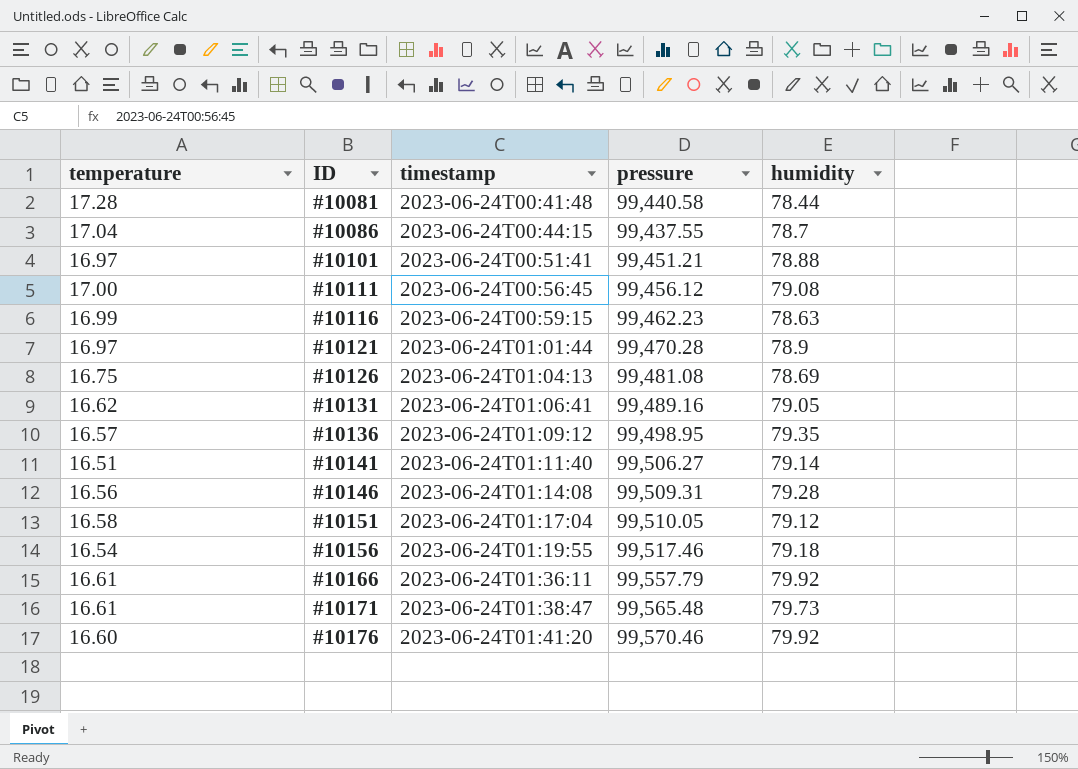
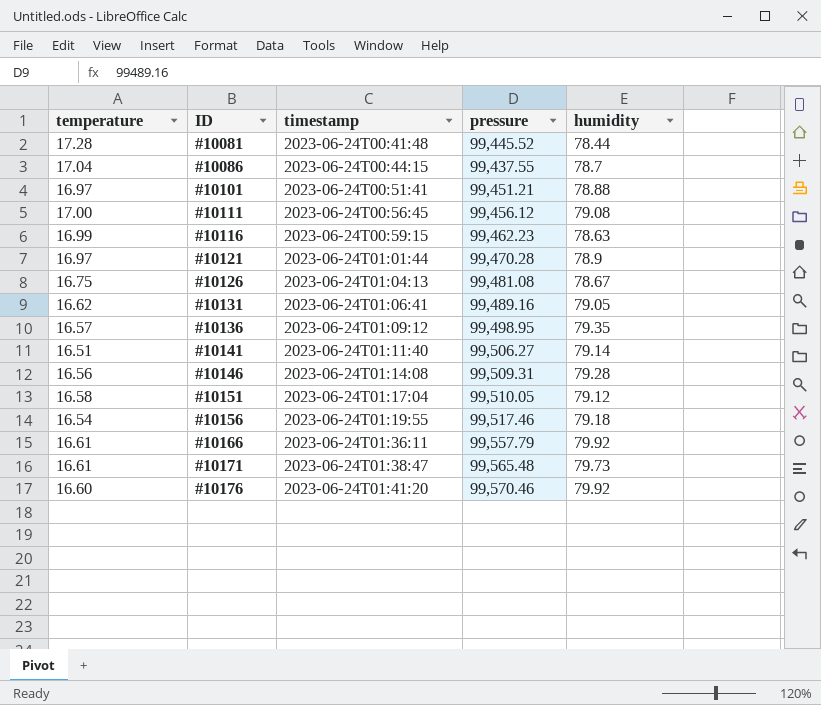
#10081 | pressure: 99,440.58 -> 99,445.52
#10126 | humidity: 78.69 -> 78.67

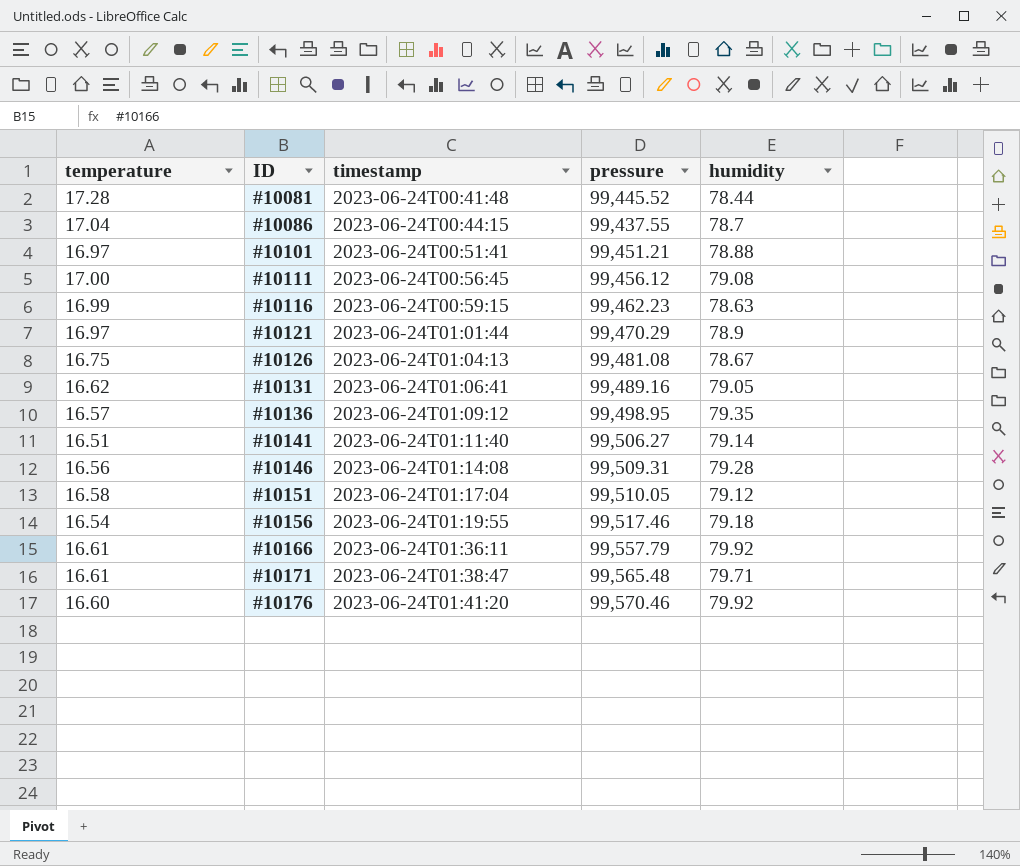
#10121 | pressure: 99,470.28 -> 99,470.29
#10171 | humidity: 79.73 -> 79.71

